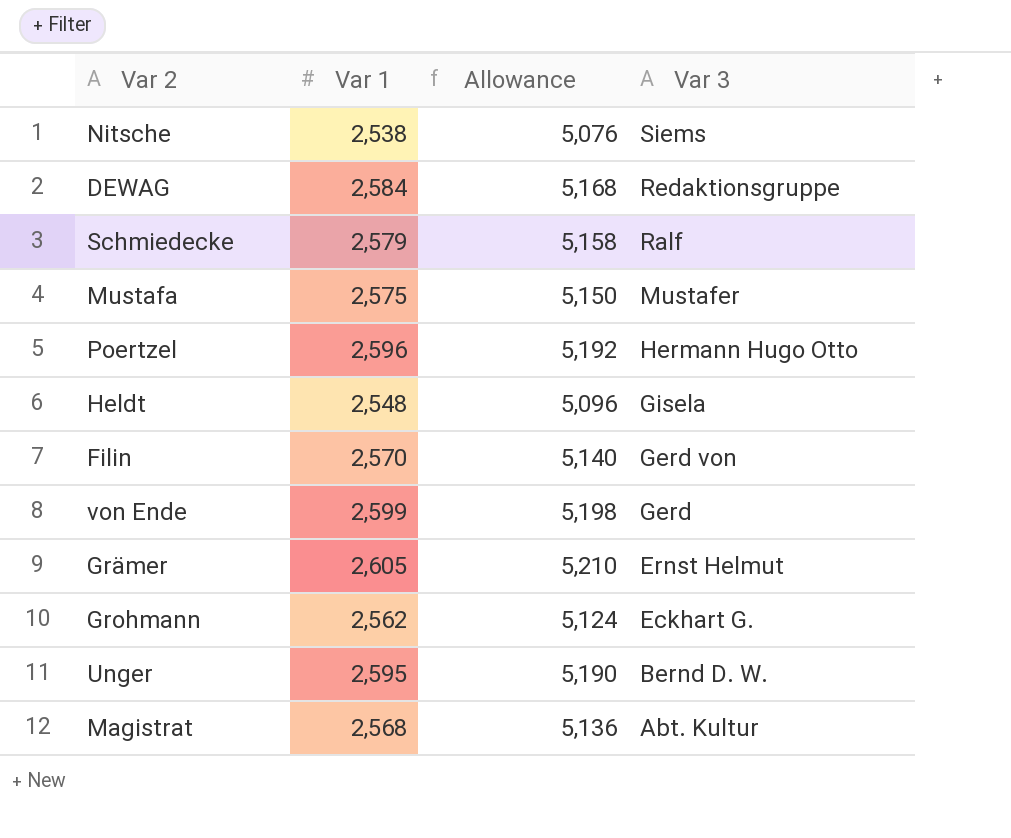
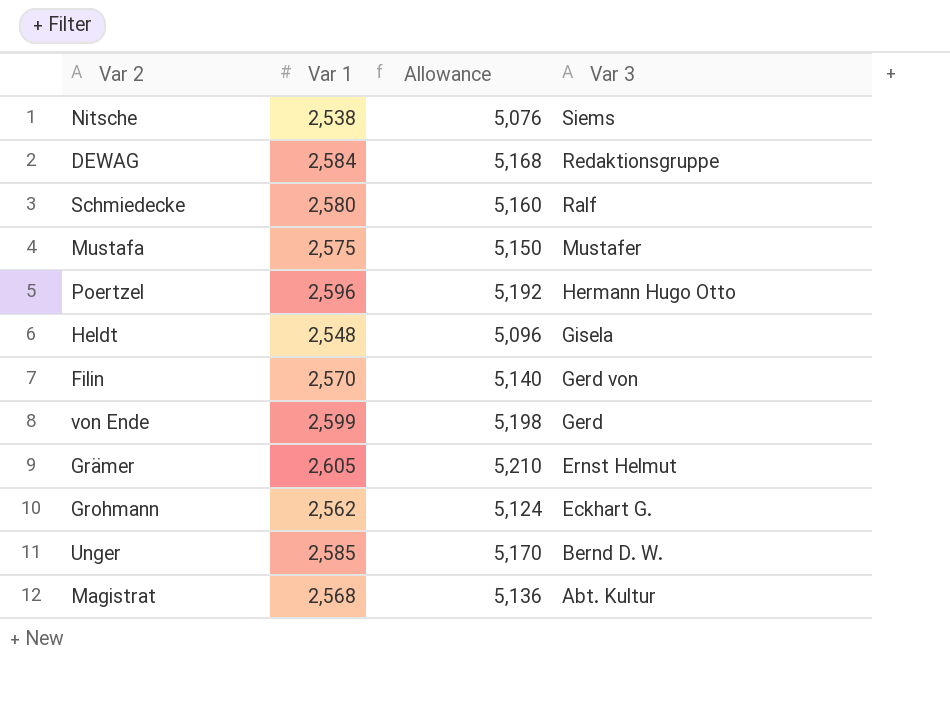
Schmiedecke | Var 1: 2,579 -> 2,580
Schmiedecke | Allowance: 5,158 -> 5,160
Unger | Var 1: 2,595 -> 2,585
Unger | Allowance: 5,190 -> 5,170

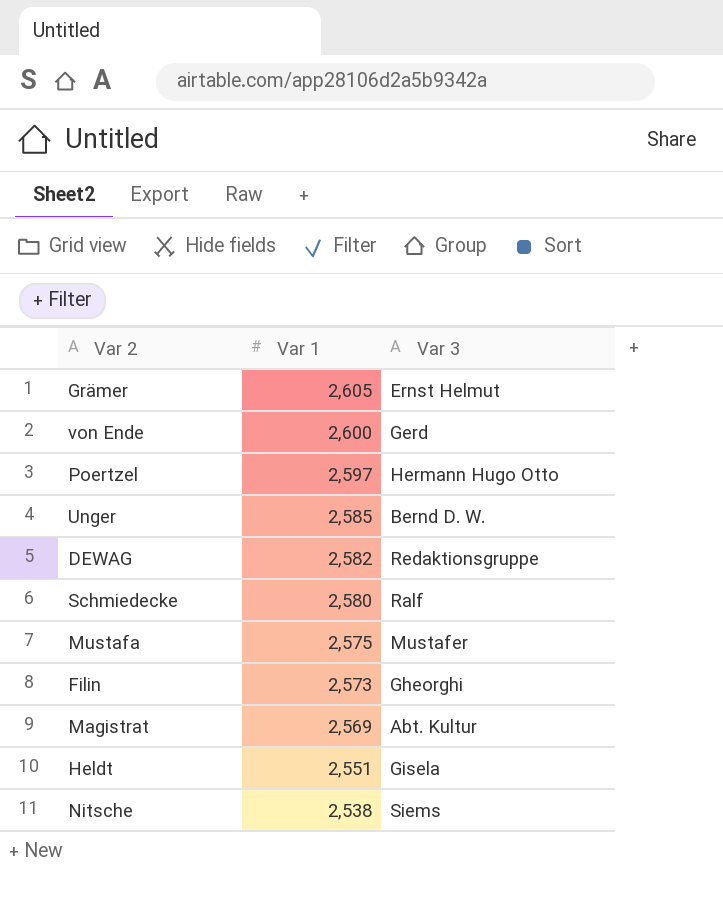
row order: Var 3 descending -> Var 1 descending
column Allowance | formula: [Var 1] * 2 -> none
row Grohmann: 2,562 | 5,124 | Eckhart G. -> none
von Ende | Var 1: 2,599 -> 2,600
Poertzel | Var 1: 2,596 -> 2,597
DEWAG | Var 1: 2,584 -> 2,582
Filin | Var 1: 2,570 -> 2,573
Filin | Var 3: Gerd von -> Gheorghi
Magistrat | Var 1: 2,568 -> 2,569
Heldt | Var 1: 2,548 -> 2,551

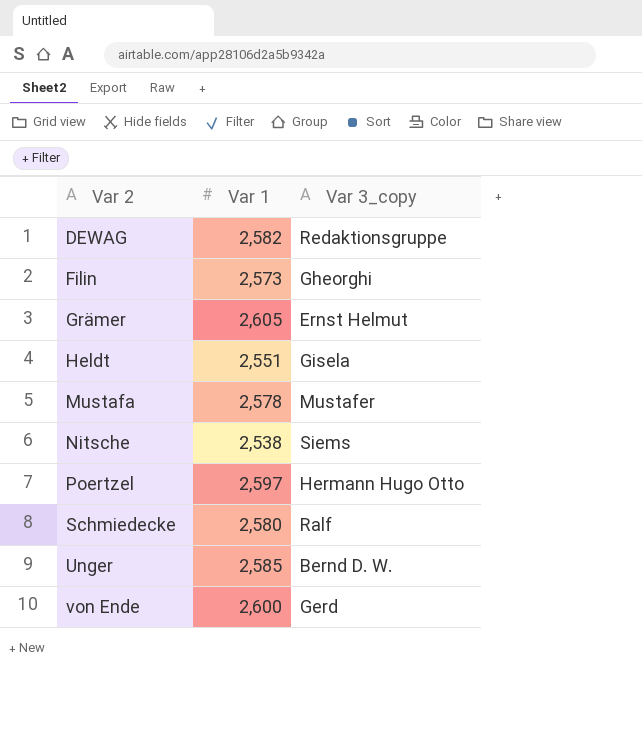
row order: Var 1 descending -> Var 2 ascending
column name: Var 3 -> Var 3_copy
row Magistrat: 2,569 | Abt. Kultur -> none
Mustafa | Var 1: 2,575 -> 2,578

